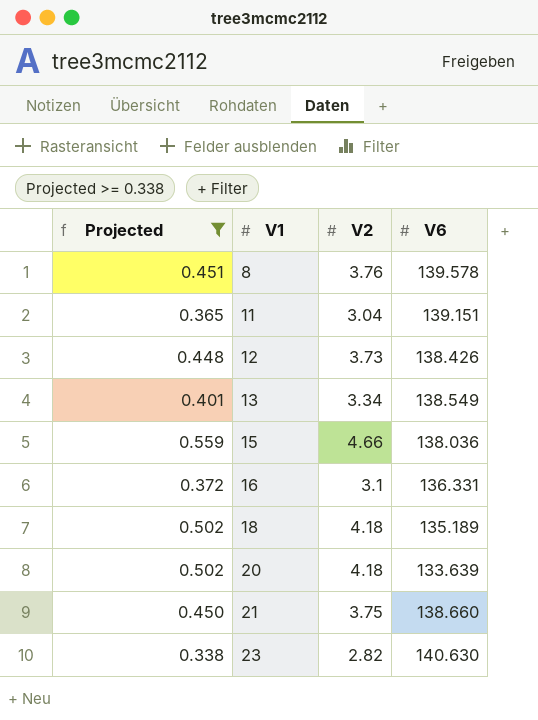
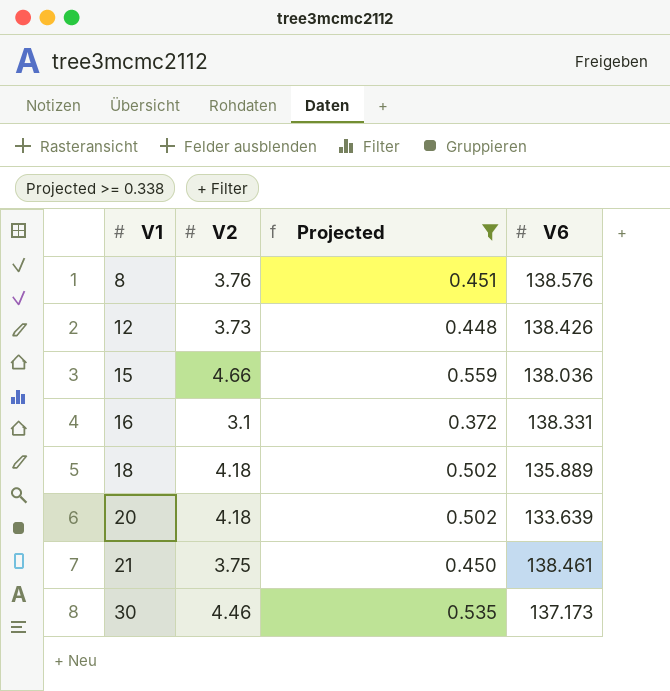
column Projected | position: 1 -> 3
row 11: 0.365 | 3.04 | 139.151 -> none
row 13: 0.401 | 3.34 | 138.549 -> none
row 23: 0.338 | 2.82 | 140.630 -> none
8 | V6: 139.578 -> 138.576
16 | V6: 136.331 -> 138.331
18 | V6: 135.189 -> 135.889
21 | V6: 138.660 -> 138.461
row 30: none -> 4.46 | 0.535 | 137.173

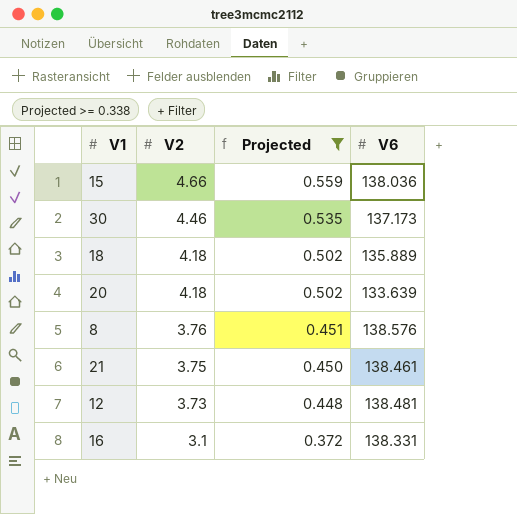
row order: V1 ascending -> V2 descending
12 | V6: 138.426 -> 138.481

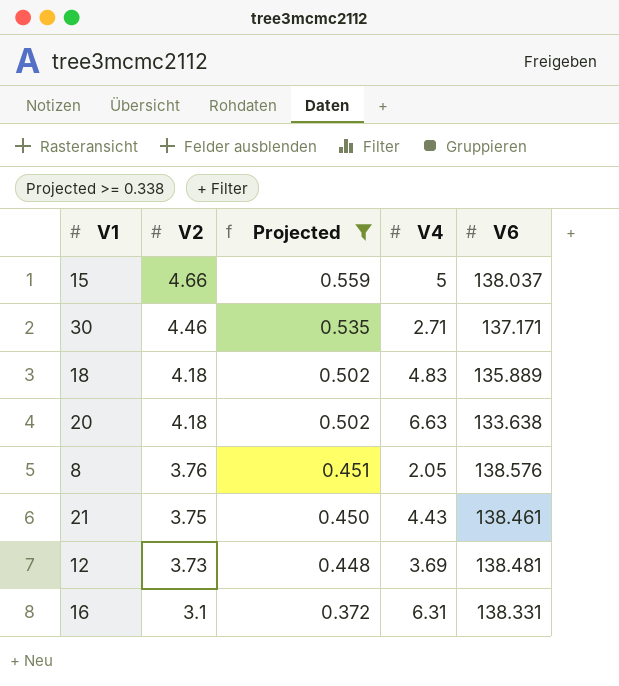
column V4 | position: none -> 4
15 | V6: 138.036 -> 138.037
30 | V6: 137.173 -> 137.171
20 | V6: 133.639 -> 133.638

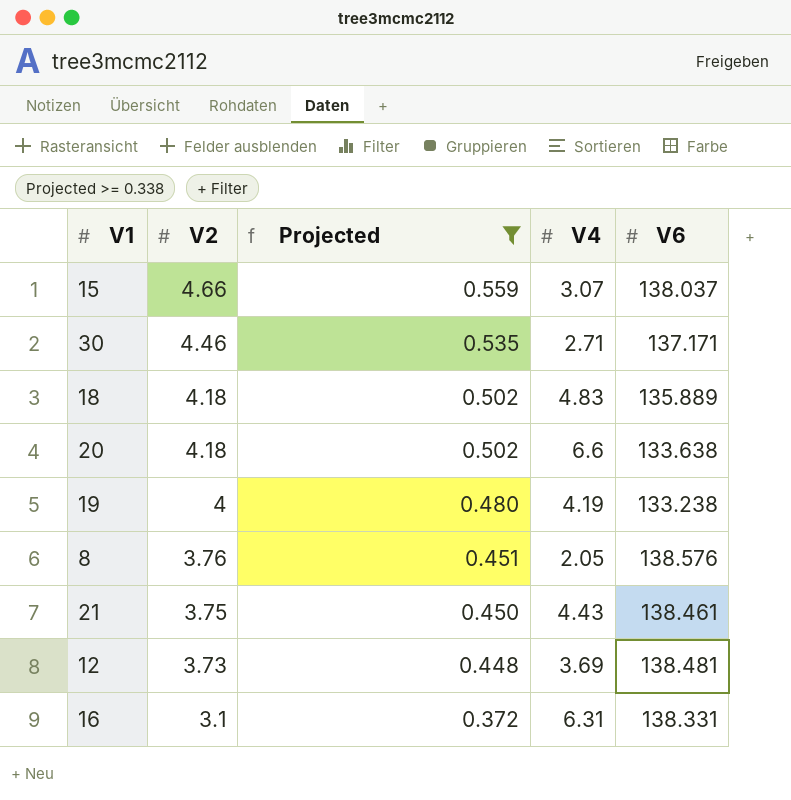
15 | V4: 5 -> 3.07
20 | V4: 6.63 -> 6.6
row 19: none -> 4 | 0.480 | 4.19 | 133.238

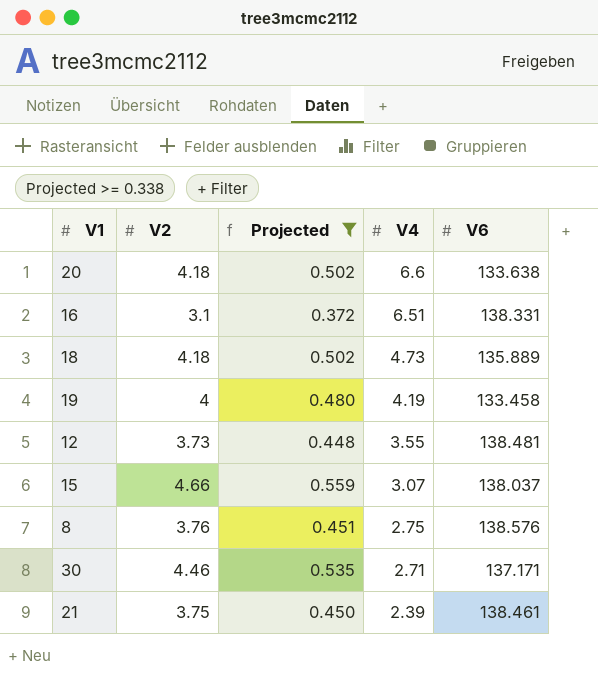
row order: V2 descending -> V4 descending
16 | V4: 6.31 -> 6.51
18 | V4: 4.83 -> 4.73
19 | V6: 133.238 -> 133.458
12 | V4: 3.69 -> 3.55
8 | V4: 2.05 -> 2.75
21 | V4: 4.43 -> 2.39

